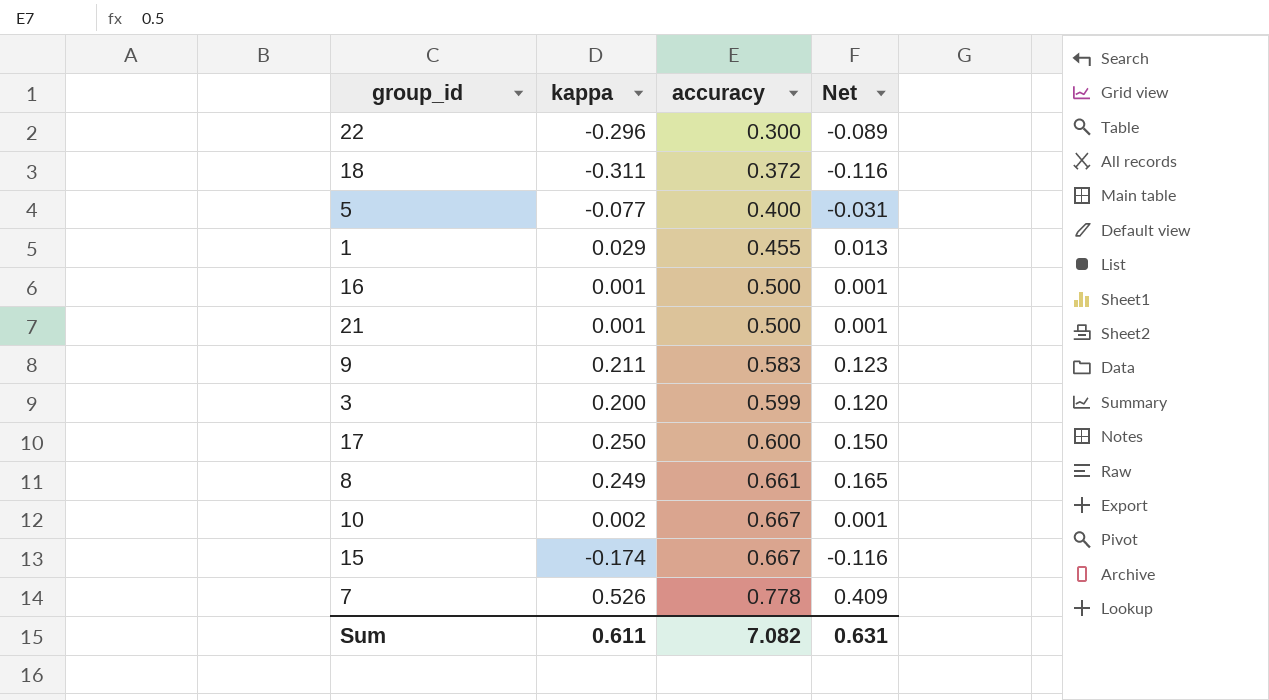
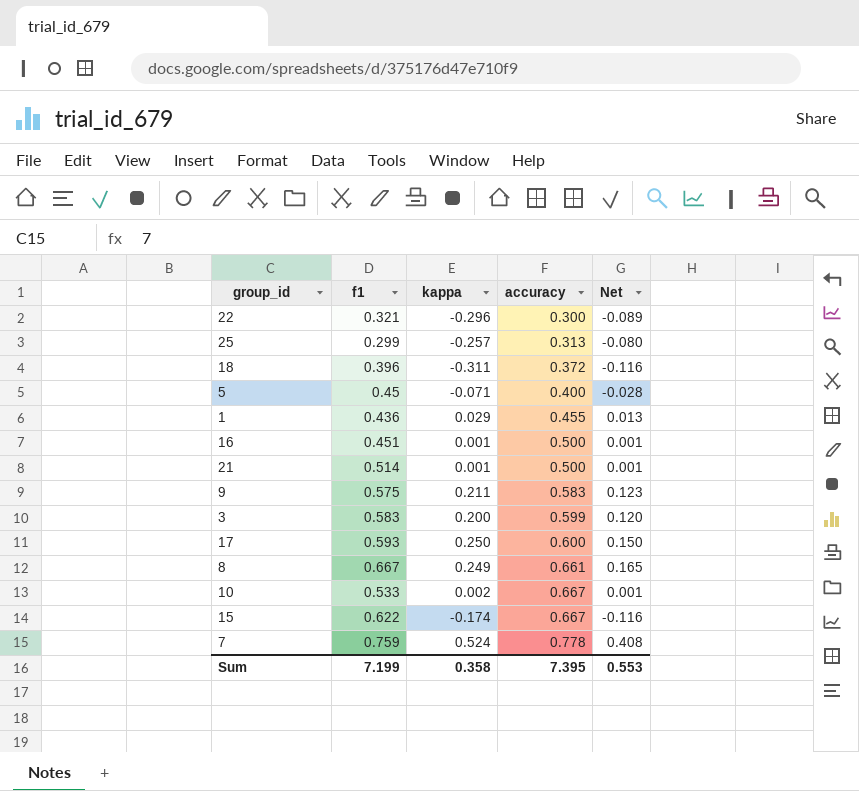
column f1 | position: none -> 2
row 25: none -> 0.299 | -0.257 | 0.313 | -0.080
5 | kappa: -0.077 -> -0.071
5 | Net: -0.031 -> -0.028
7 | kappa: 0.526 -> 0.524
7 | Net: 0.409 -> 0.408
Sum | kappa: 0.611 -> 0.358
Sum | accuracy: 7.082 -> 7.395
Sum | Net: 0.631 -> 0.553

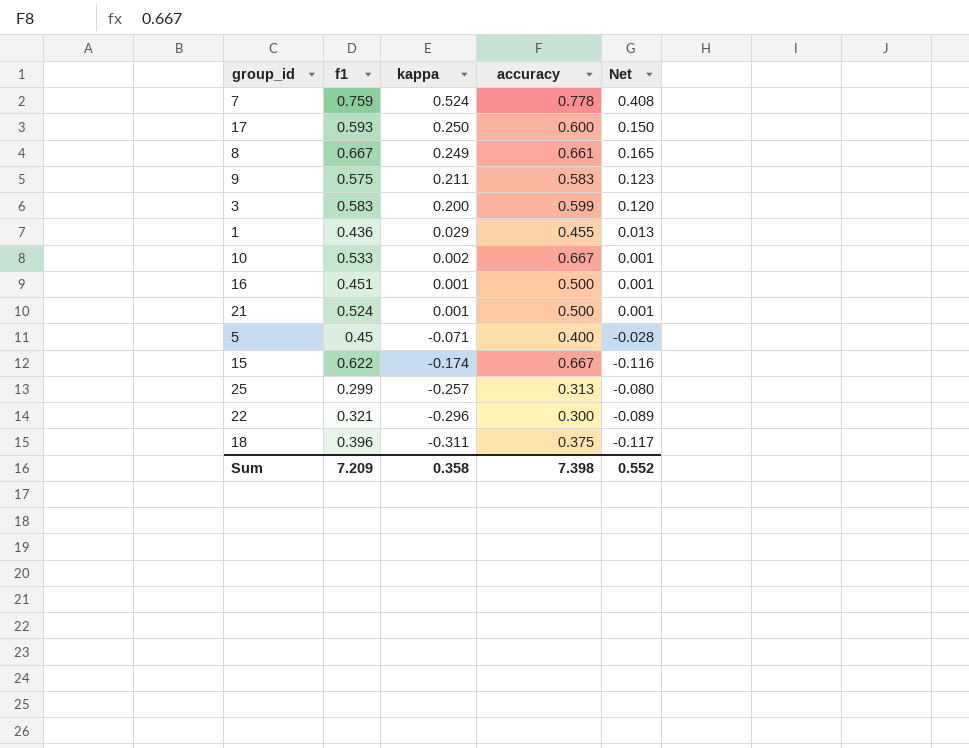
row order: accuracy ascending -> kappa descending
21 | f1: 0.514 -> 0.524
18 | accuracy: 0.372 -> 0.375
18 | Net: -0.116 -> -0.117
Sum | f1: 7.199 -> 7.209
Sum | accuracy: 7.395 -> 7.398
Sum | Net: 0.553 -> 0.552

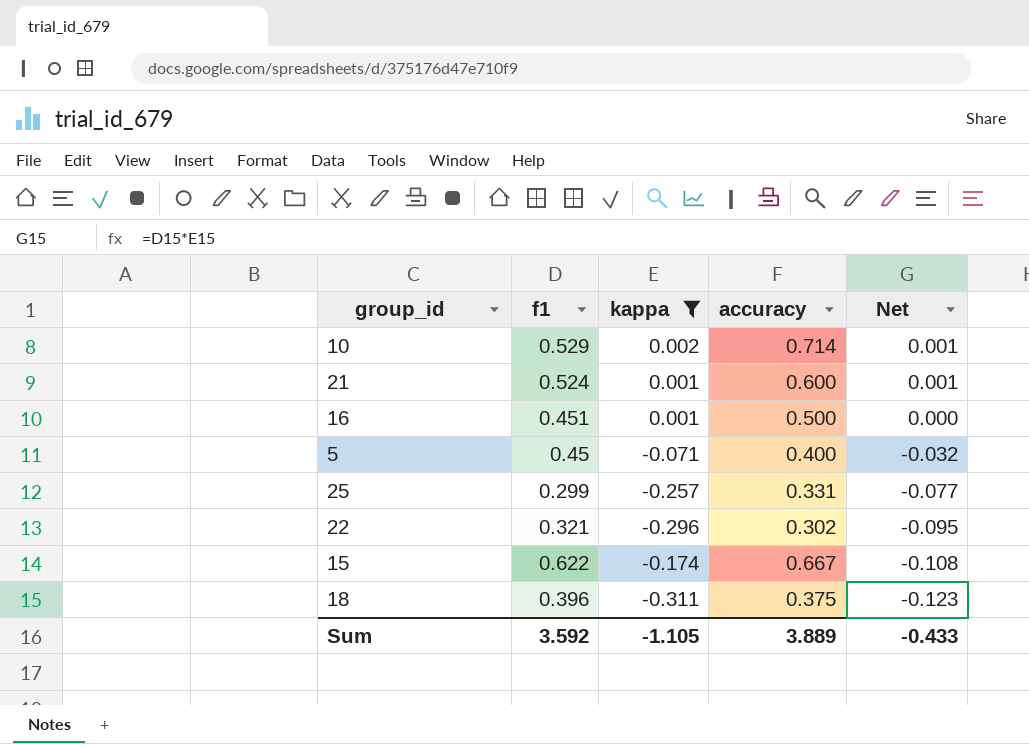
filter: none -> kappa <= 0.002
row order: kappa descending -> Net descending
column Net | formula: [kappa] * [accuracy] -> [f1] * [kappa]
10 | f1: 0.533 -> 0.529
10 | accuracy: 0.667 -> 0.714
21 | accuracy: 0.500 -> 0.600
25 | accuracy: 0.313 -> 0.331
22 | accuracy: 0.300 -> 0.302
Sum | f1: 7.209 -> 3.592
Sum | kappa: 0.358 -> -1.105
Sum | accuracy: 7.398 -> 3.889
Sum | Net: 0.552 -> -0.433

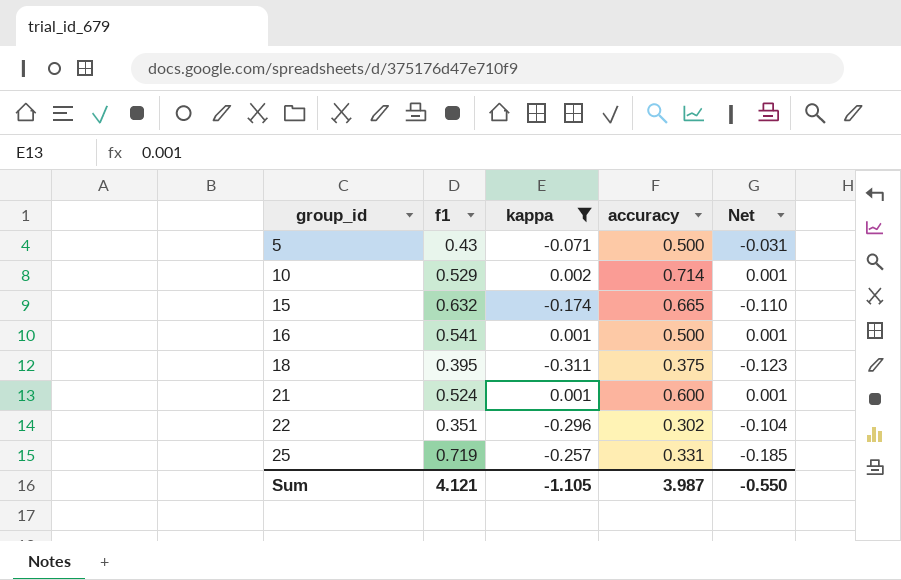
row order: Net descending -> group_id ascending
5 | f1: 0.45 -> 0.43
5 | accuracy: 0.400 -> 0.500
5 | Net: -0.032 -> -0.031
15 | f1: 0.622 -> 0.632
15 | accuracy: 0.667 -> 0.665
15 | Net: -0.108 -> -0.110
16 | f1: 0.451 -> 0.541
16 | Net: 0.000 -> 0.001
18 | f1: 0.396 -> 0.395
22 | f1: 0.321 -> 0.351
22 | Net: -0.095 -> -0.104
25 | f1: 0.299 -> 0.719
25 | Net: -0.077 -> -0.185
Sum | f1: 3.592 -> 4.121
Sum | accuracy: 3.889 -> 3.987
Sum | Net: -0.433 -> -0.550

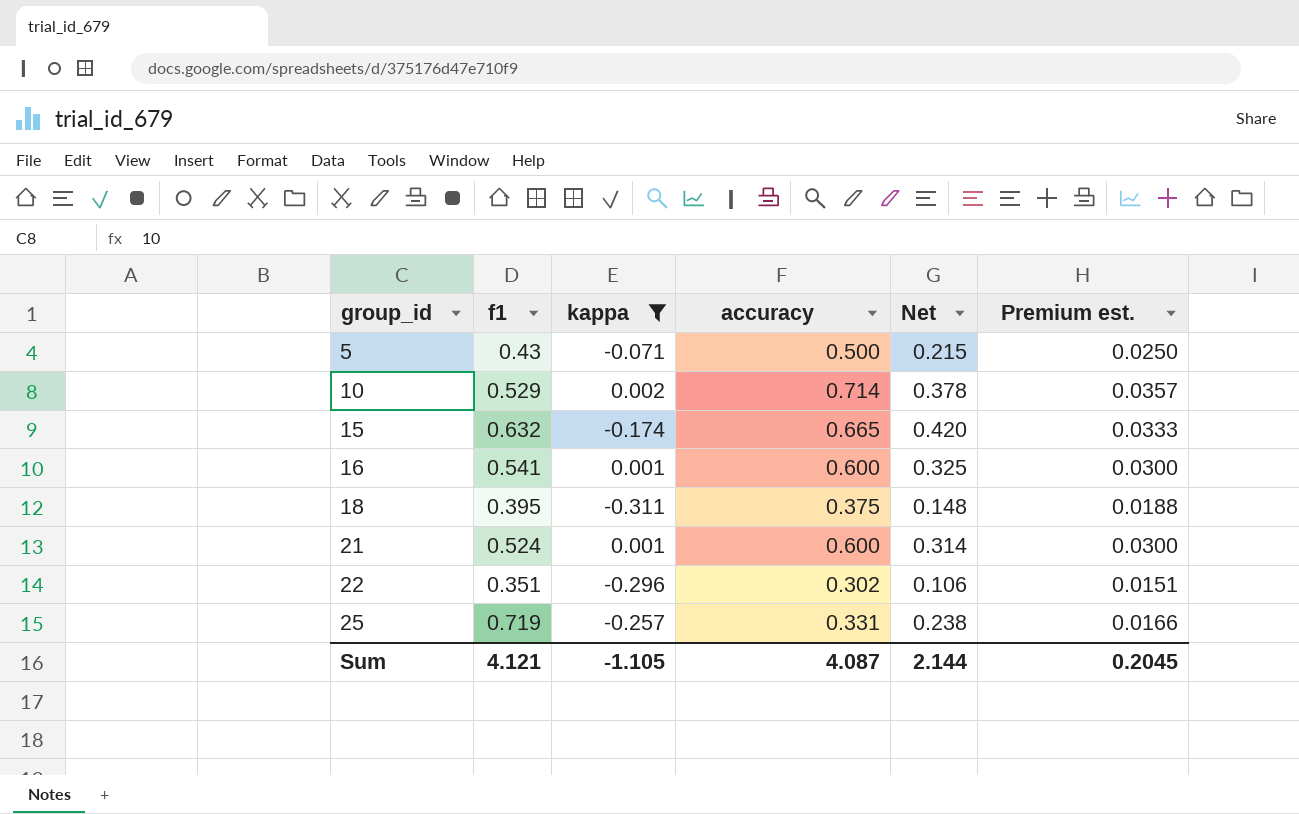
column Net | formula: [f1] * [kappa] -> [f1] * [accuracy]
column Premium est. | formula: none -> [accuracy] * 0.05
16 | accuracy: 0.500 -> 0.600
Sum | accuracy: 3.987 -> 4.087
Sum | Net: -0.550 -> 2.144

